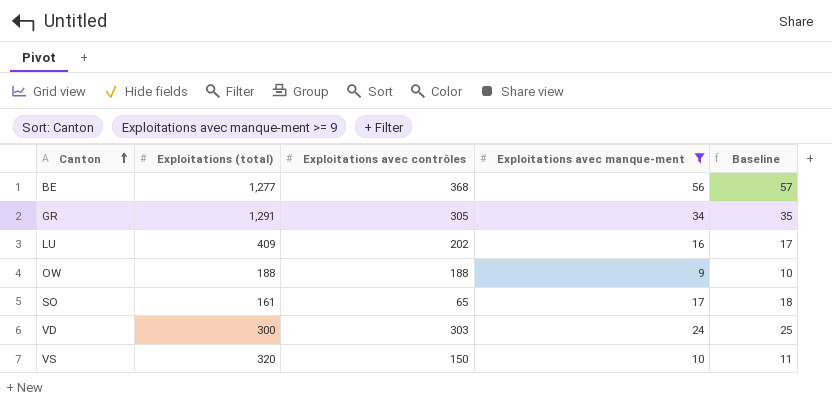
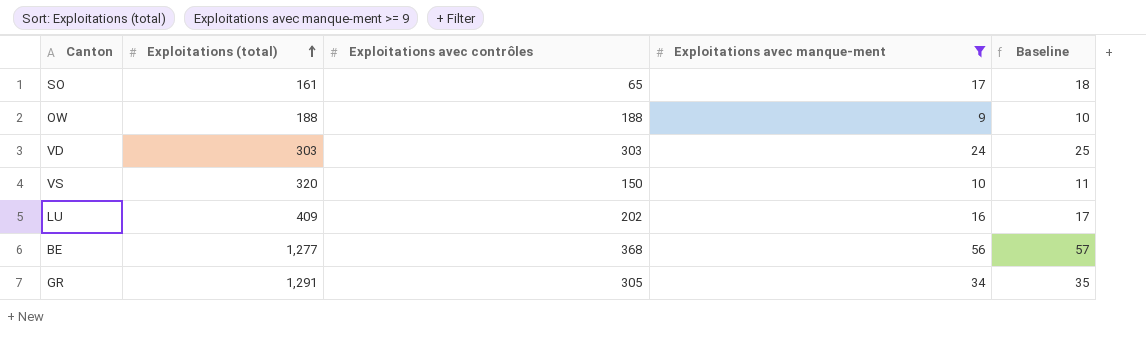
row order: Canton ascending -> Exploitations (total) ascending
VD | Exploitations (total): 300 -> 303

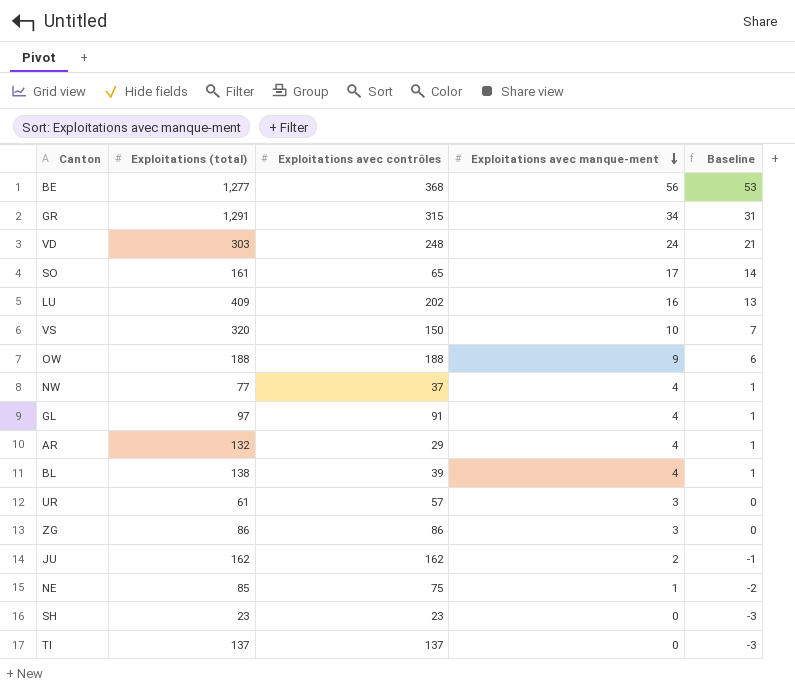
filter: Exploitations avec manque-ment >= 9 -> none
row order: Exploitations (total) ascending -> Exploitations avec manque-ment descending
column Baseline | formula: [Exploitations avec manque-ment] + 1 -> [Exploitations avec manque-ment] - 3
GR | Exploitations avec contrôles: 305 -> 315
VD | Exploitations avec contrôles: 303 -> 248

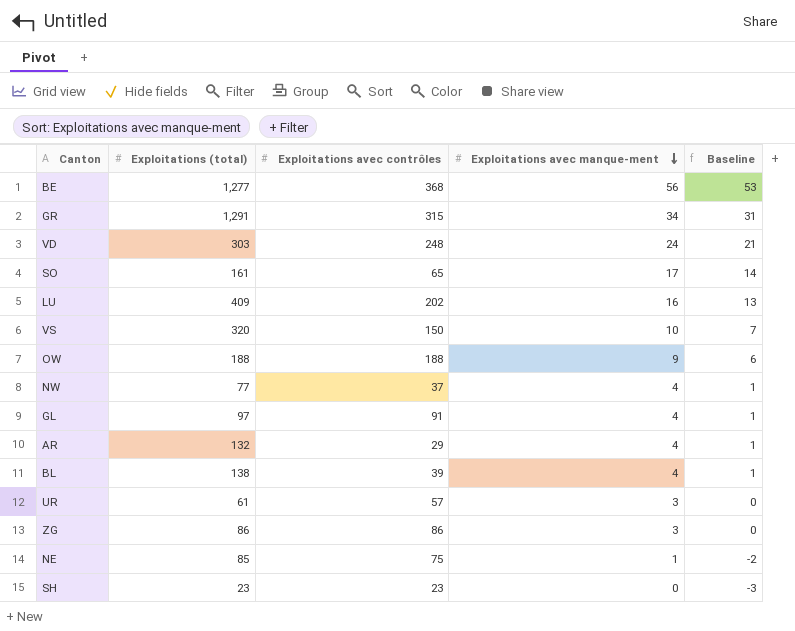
row JU: 162 | 162 | 2 | -1 -> none
row TI: 137 | 137 | 0 | -3 -> none

